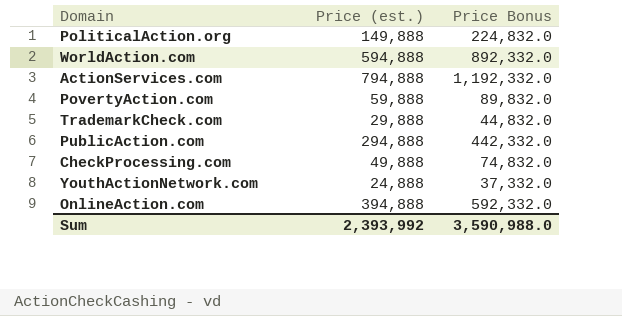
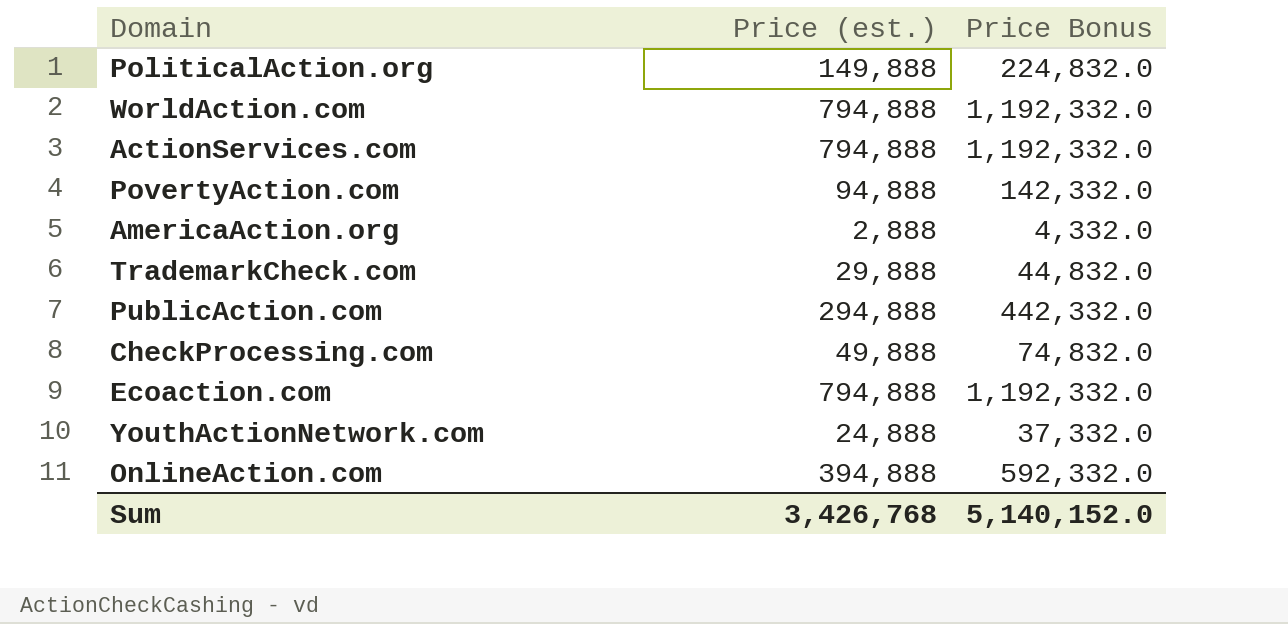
WorldAction.com | Price (est.): 594,888 -> 794,888
WorldAction.com | Price Bonus: 892,332.0 -> 1,192,332.0
PovertyAction.com | Price (est.): 59,888 -> 94,888
PovertyAction.com | Price Bonus: 89,832.0 -> 142,332.0
row AmericaAction.org: none -> 2,888 | 4,332.0
row Ecoaction.com: none -> 794,888 | 1,192,332.0
Sum | Price (est.): 2,393,992 -> 3,426,768
Sum | Price Bonus: 3,590,988.0 -> 5,140,152.0

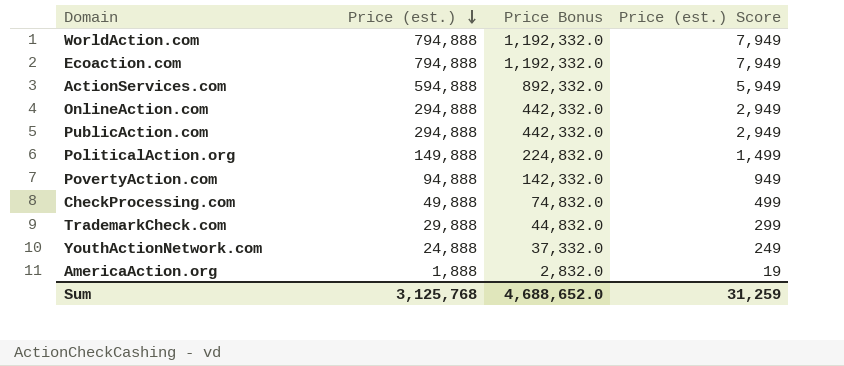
row order: none -> Price (est.) descending
column Price (est.) Score | formula: none -> [Price (est.)] * 0.01
ActionServices.com | Price (est.): 794,888 -> 594,888
ActionServices.com | Price Bonus: 1,192,332.0 -> 892,332.0
OnlineAction.com | Price (est.): 394,888 -> 294,888
OnlineAction.com | Price Bonus: 592,332.0 -> 442,332.0
AmericaAction.org | Price (est.): 2,888 -> 1,888
AmericaAction.org | Price Bonus: 4,332.0 -> 2,832.0
Sum | Price (est.): 3,426,768 -> 3,125,768
Sum | Price Bonus: 5,140,152.0 -> 4,688,652.0

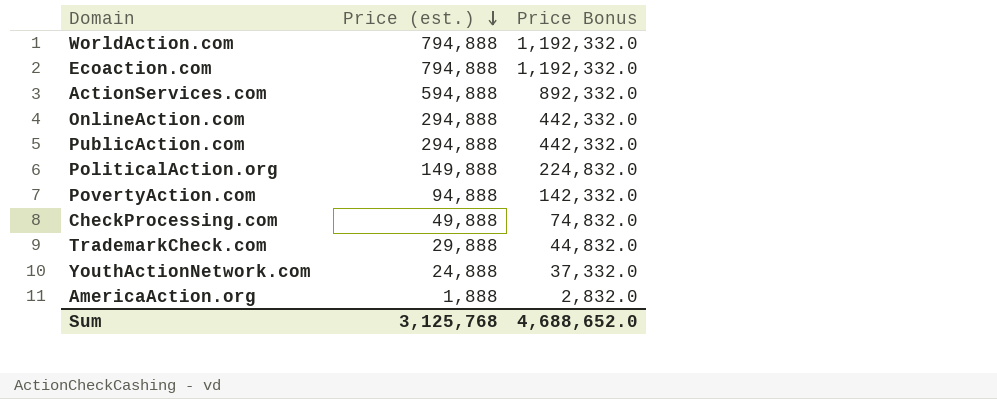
column Price (est.) Score | formula: [Price (est.)] * 0.01 -> none

